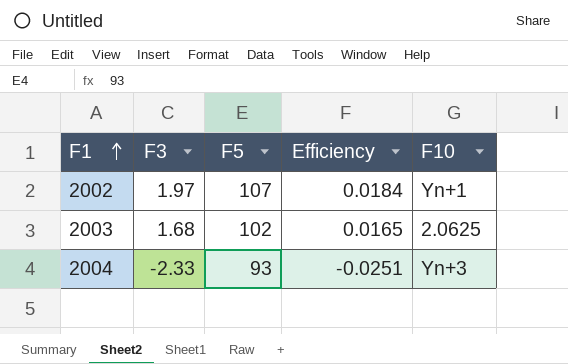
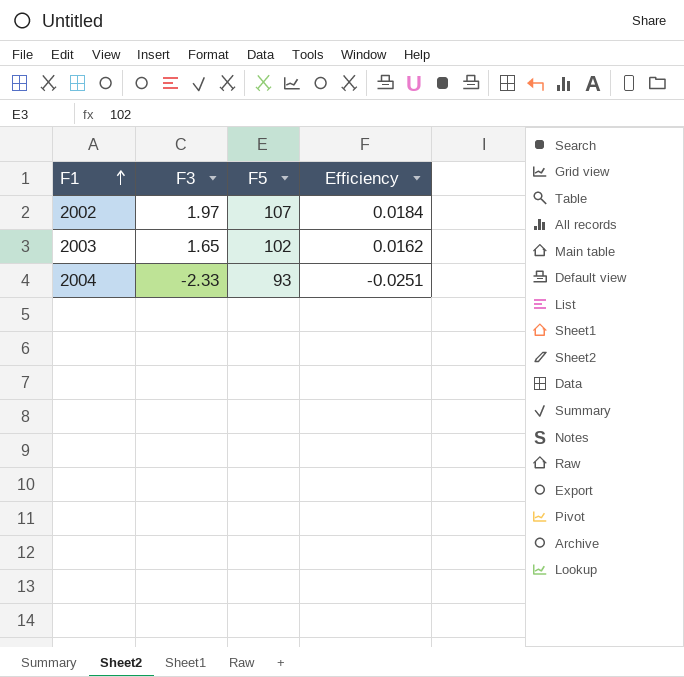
column F10 | position: 5 -> none
2003 | F3: 1.68 -> 1.65
2003 | Efficiency: 0.0165 -> 0.0162

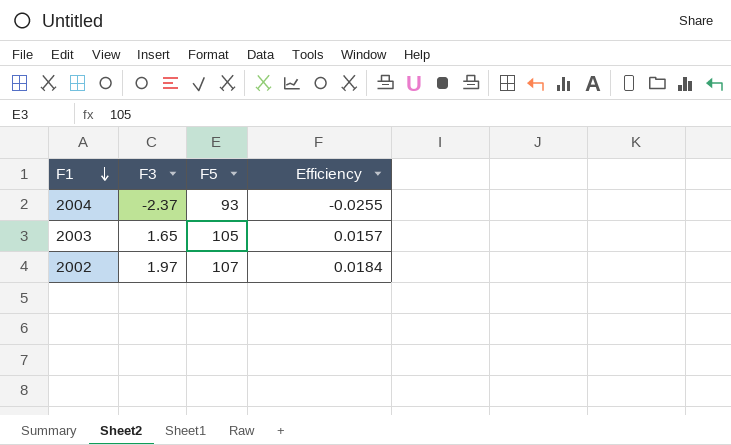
row order: F1 ascending -> F1 descending
2004 | F3: -2.33 -> -2.37
2004 | Efficiency: -0.0251 -> -0.0255
2003 | F5: 102 -> 105
2003 | Efficiency: 0.0162 -> 0.0157

